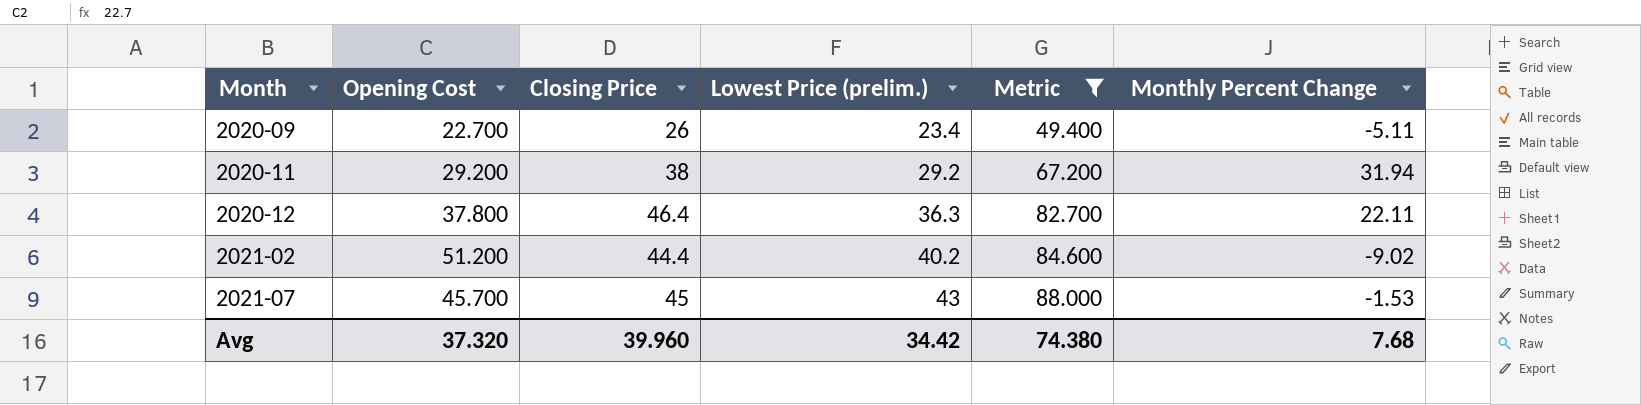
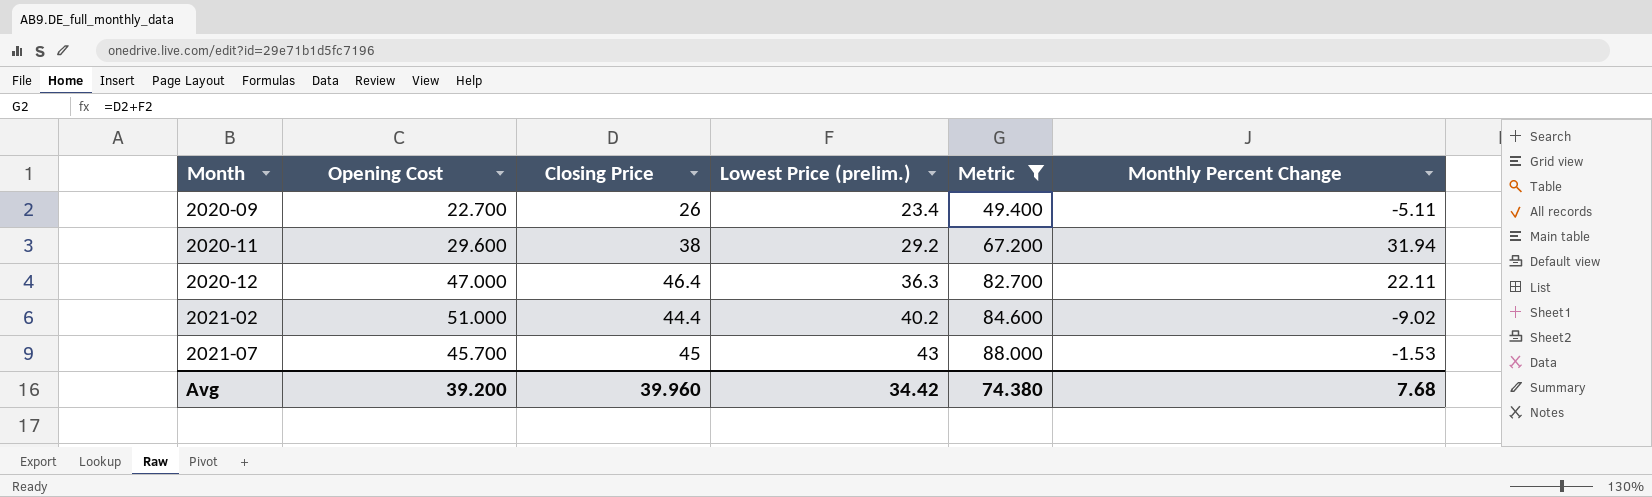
2020-11 | Opening Cost: 29.200 -> 29.600
2020-12 | Opening Cost: 37.800 -> 47.000
2021-02 | Opening Cost: 51.200 -> 51.000
Avg | Opening Cost: 37.320 -> 39.200

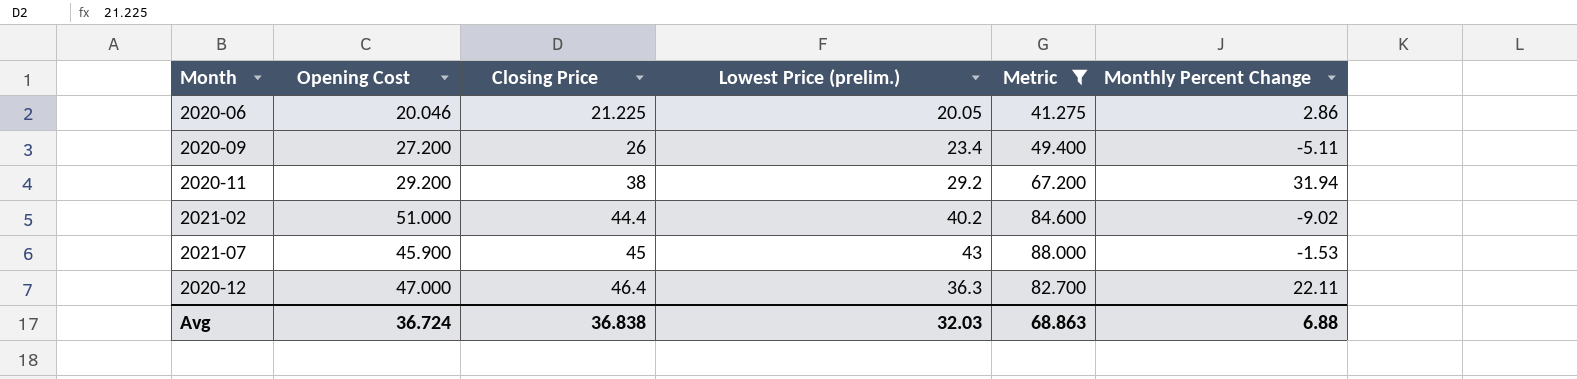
row order: Month ascending -> Closing Price ascending
row 2020-06: none -> 20.046 | 21.225 | 20.05 | 41.275 | 2.86
2020-09 | Opening Cost: 22.700 -> 27.200
2020-11 | Opening Cost: 29.600 -> 29.200
2021-07 | Opening Cost: 45.700 -> 45.900
Avg | Opening Cost: 39.200 -> 36.724
Avg | Closing Price: 39.960 -> 36.838
Avg | Lowest Price (prelim.): 34.42 -> 32.03
Avg | Metric: 74.380 -> 68.863
Avg | Monthly Percent Change: 7.68 -> 6.88

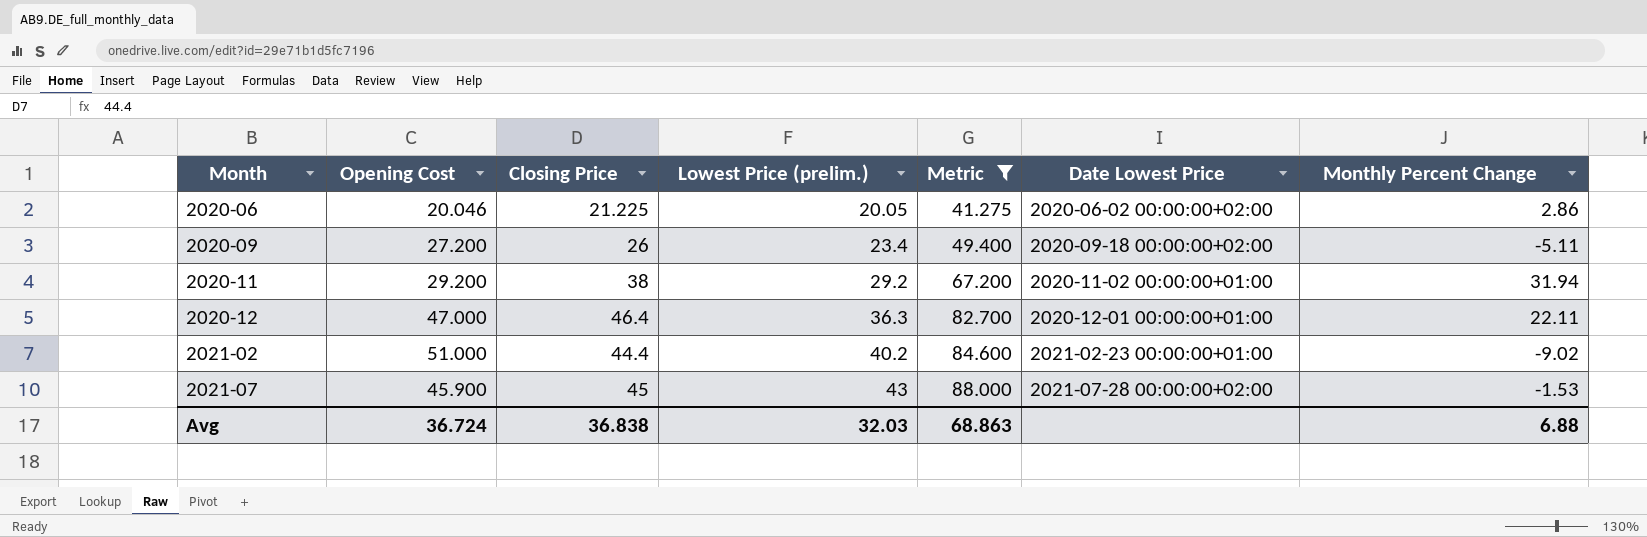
row order: Closing Price ascending -> Month ascending
column Date Lowest Price | position: none -> 6

